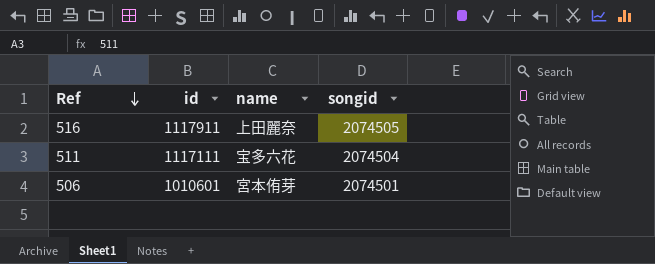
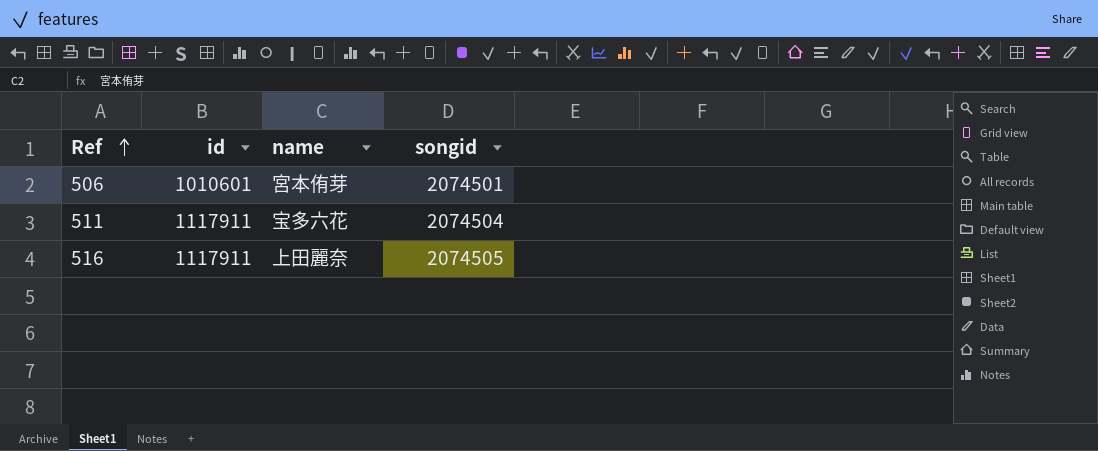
row order: Ref descending -> Ref ascending
511 | id: 1117111 -> 1117911

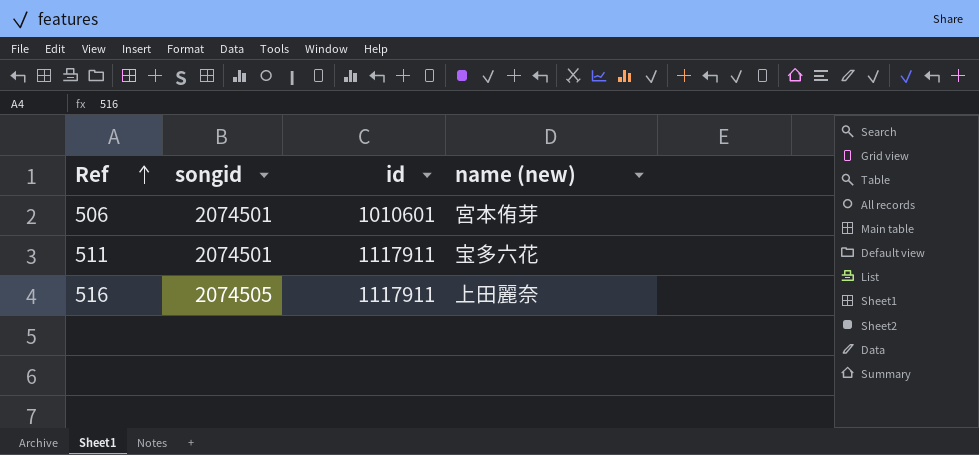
column songid | position: 4 -> 2
column name: name -> name (new)
511 | songid: 2074504 -> 2074501

